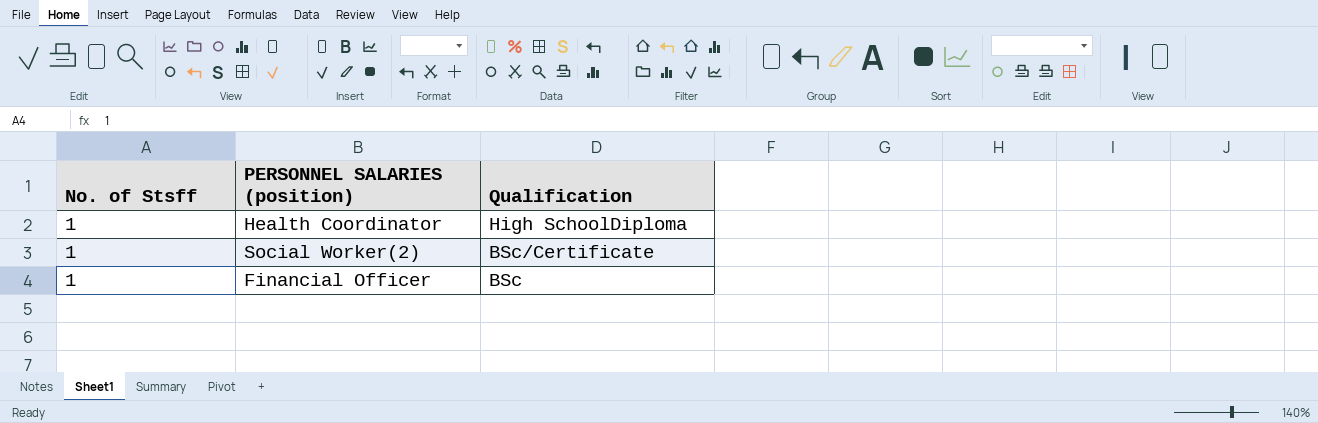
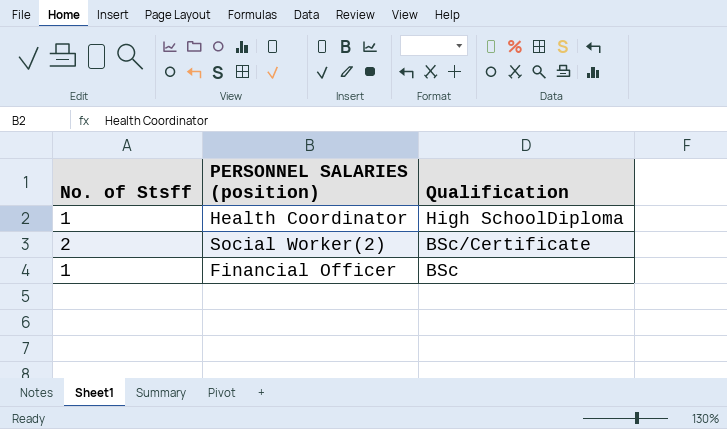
Social Worker(2) | No. of Stsff: 1 -> 2

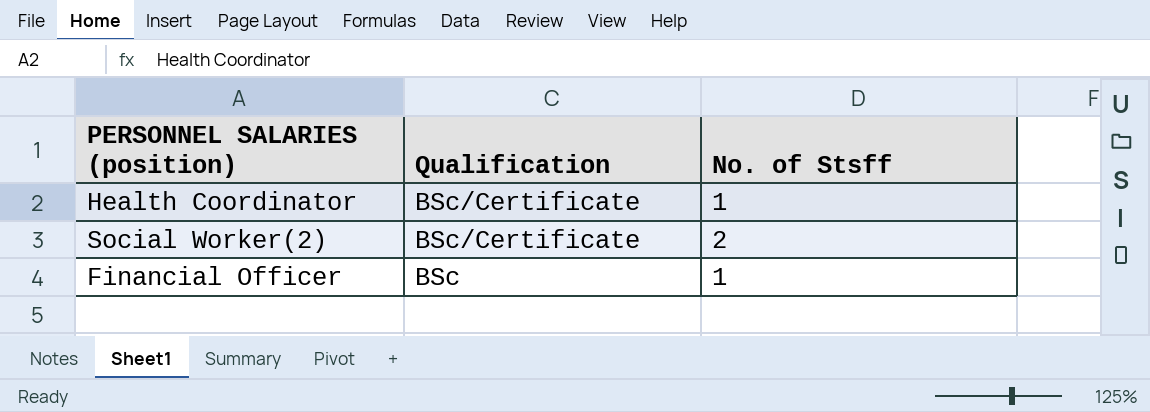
column No. of Stsff | position: 1 -> 3
Health Coordinator | Qualification: High SchoolDiploma -> BSc/Certificate

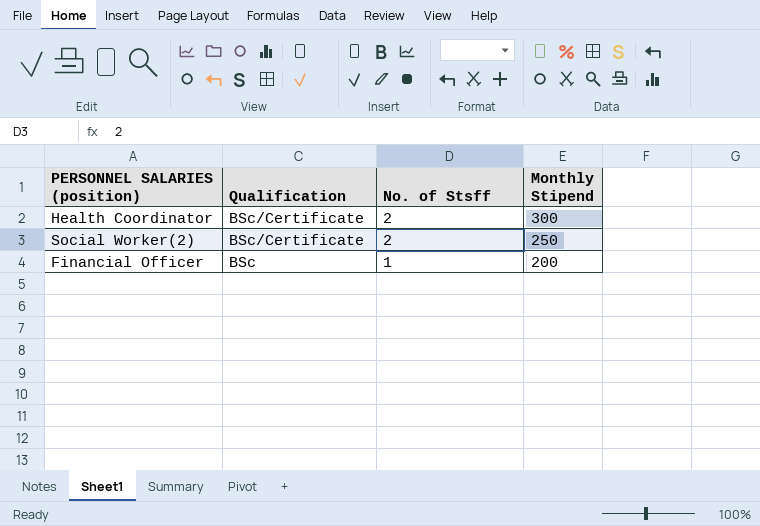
column Monthly Stipend | position: none -> 4
Health Coordinator | No. of Stsff: 1 -> 2

